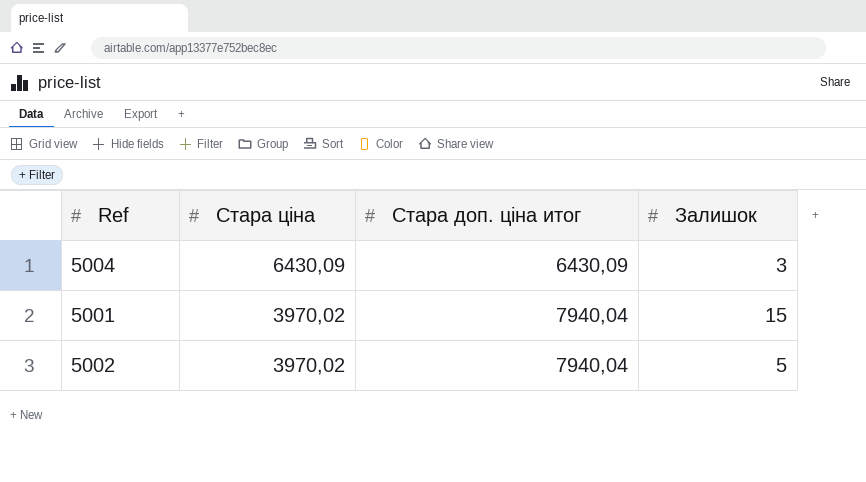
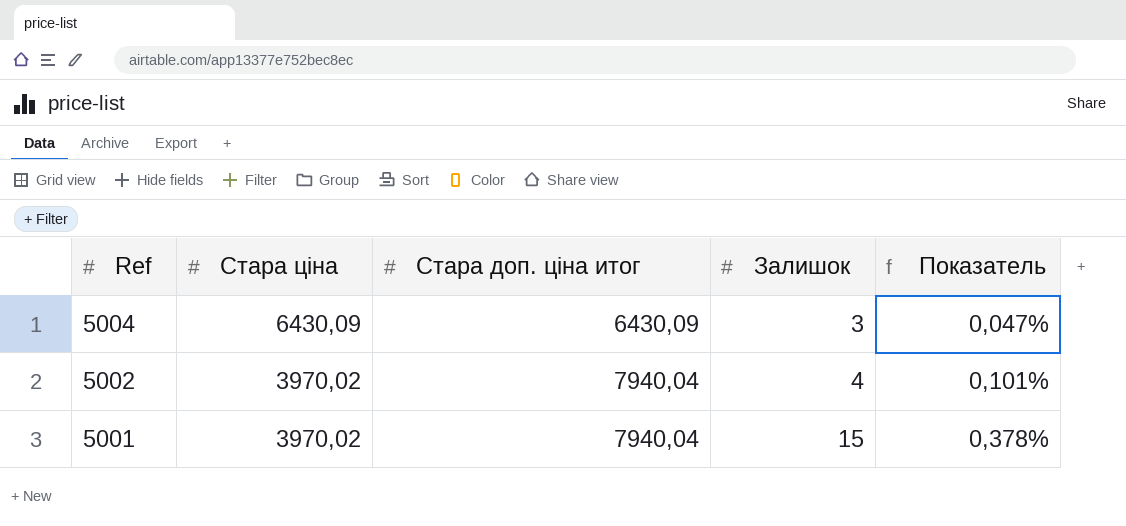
row order: Стара ціна descending -> Ref descending
column Показатель | formula: none -> [Залишок] / [Стара ціна]
5002 | Залишок: 5 -> 4

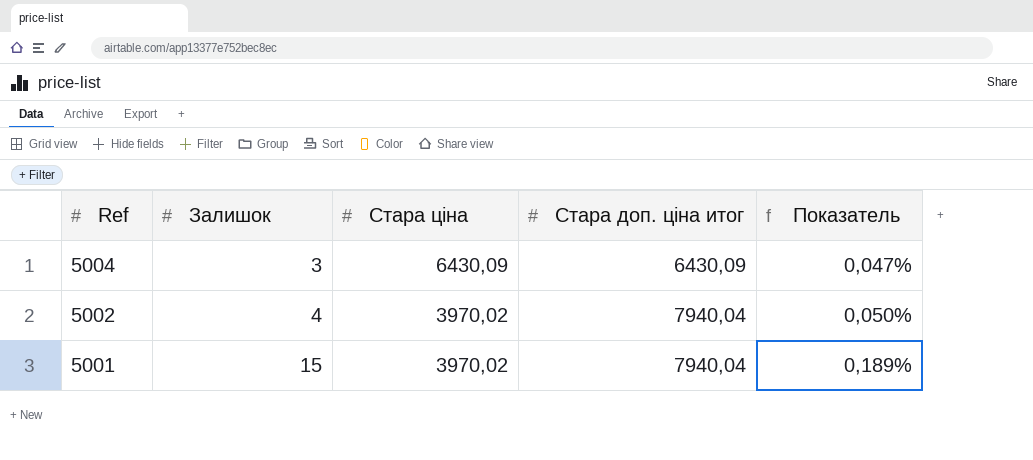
column Залишок | position: 4 -> 2
column Показатель | formula: [Залишок] / [Стара ціна] -> [Залишок] / [Стара доп. ціна итог]

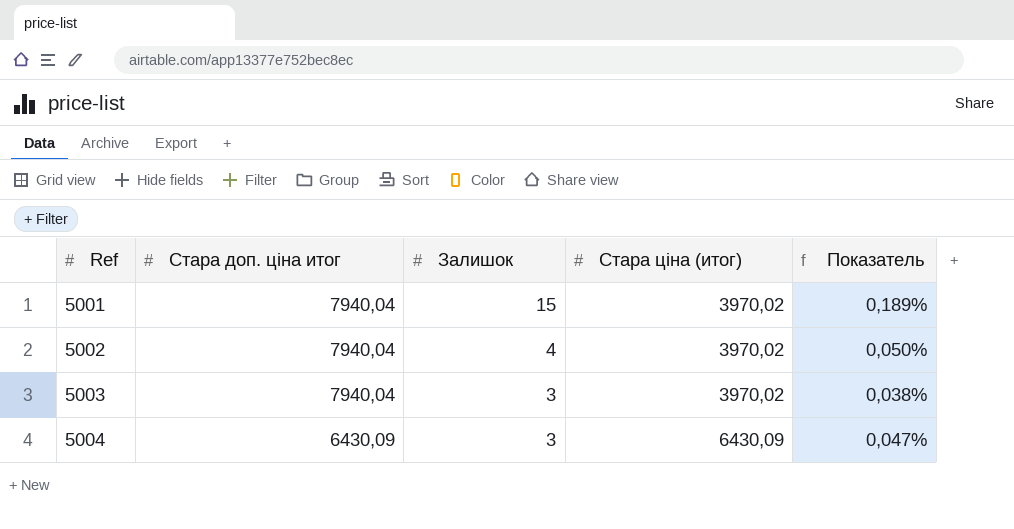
row order: Ref descending -> Ref ascending
column Стара доп. ціна итог | position: 4 -> 2
column name: Стара ціна -> Стара ціна (итог)
row 5003: none -> 7940,04 | 3 | 3970,02 | 0,038%

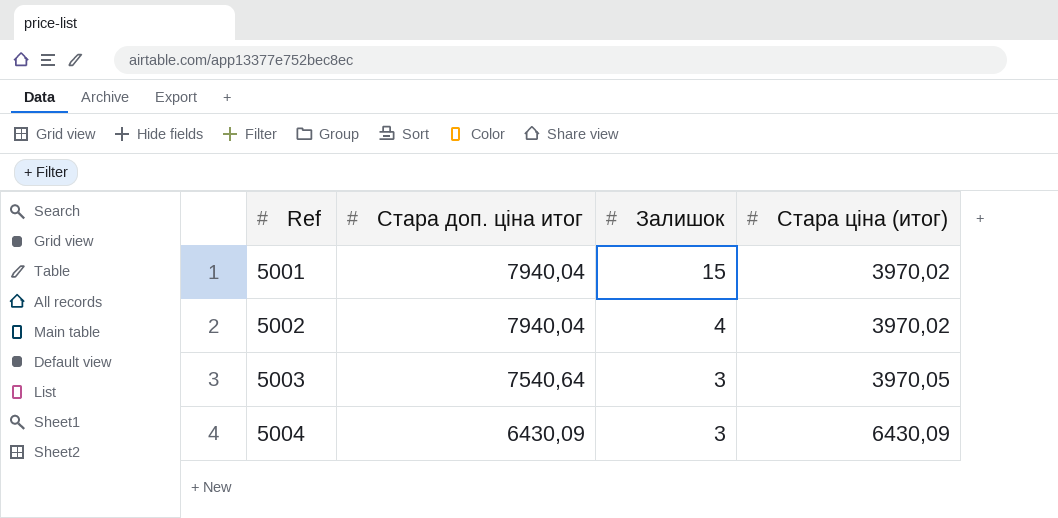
column Показатель | formula: [Залишок] / [Стара доп. ціна итог] -> none
5003 | Стара доп. ціна итог: 7940,04 -> 7540,64
5003 | Стара ціна (итог): 3970,02 -> 3970,05

